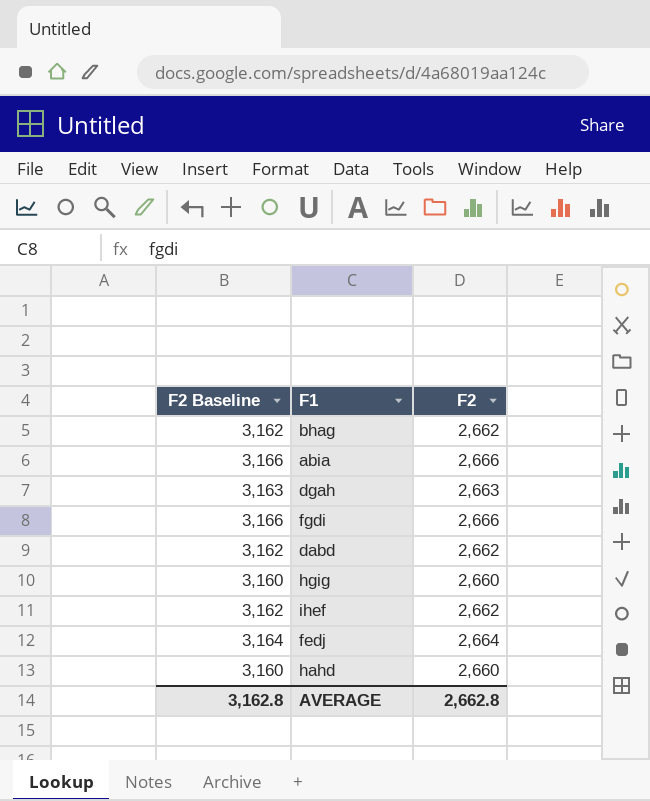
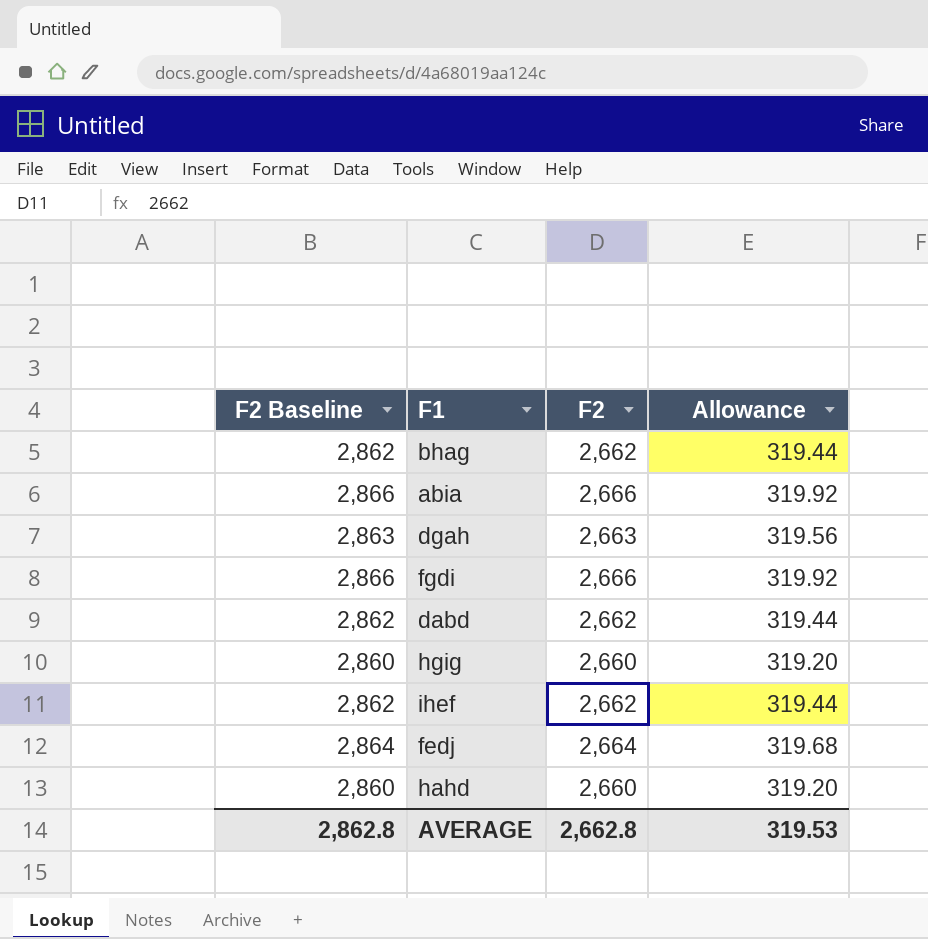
column F2 Baseline | formula: [F2] + 500 -> [F2] + 200
column Allowance | formula: none -> [F2] * 0.12
AVERAGE | F2 Baseline: 3,162.8 -> 2,862.8

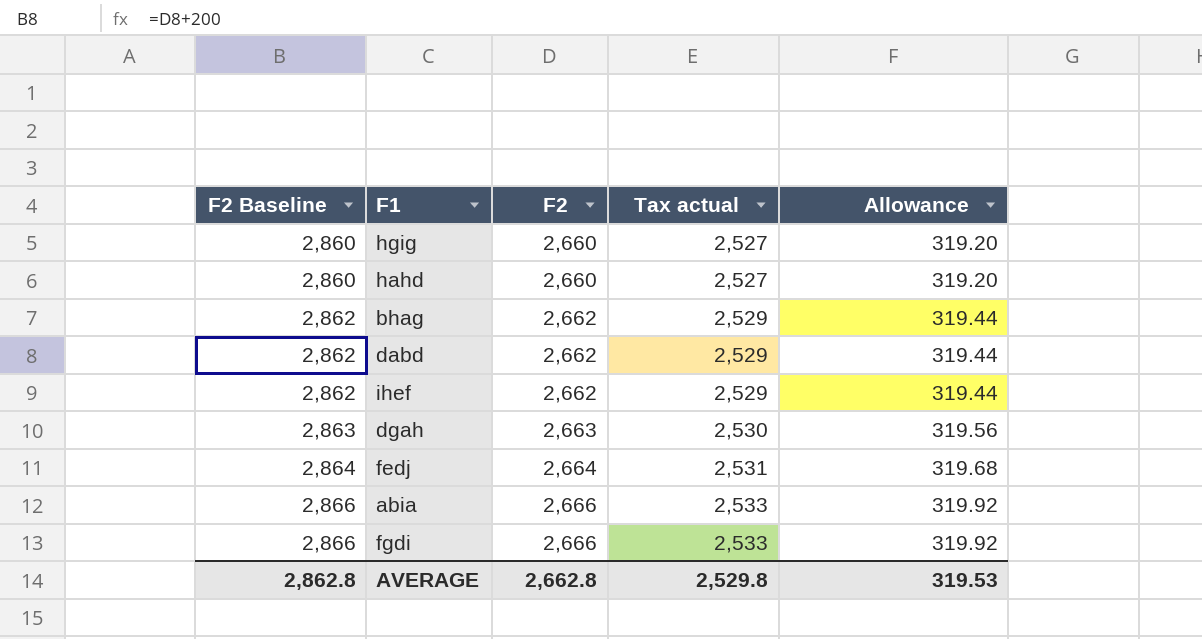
row order: none -> F2 Baseline ascending
column Tax actual | formula: none -> [F2] * 0.95

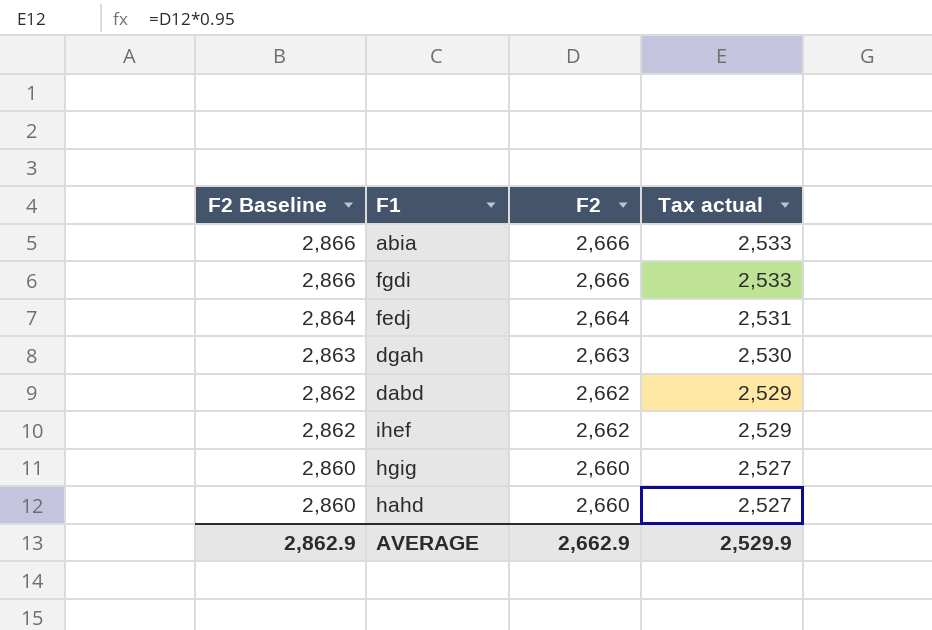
row order: F2 Baseline ascending -> F2 Baseline descending
column Allowance | formula: [F2] * 0.12 -> none
row bhag: 2,862 | 2,662 | 2,529 | 319.44 -> none
AVERAGE | F2 Baseline: 2,862.8 -> 2,862.9
AVERAGE | F2: 2,662.8 -> 2,662.9
AVERAGE | Tax actual: 2,529.8 -> 2,529.9

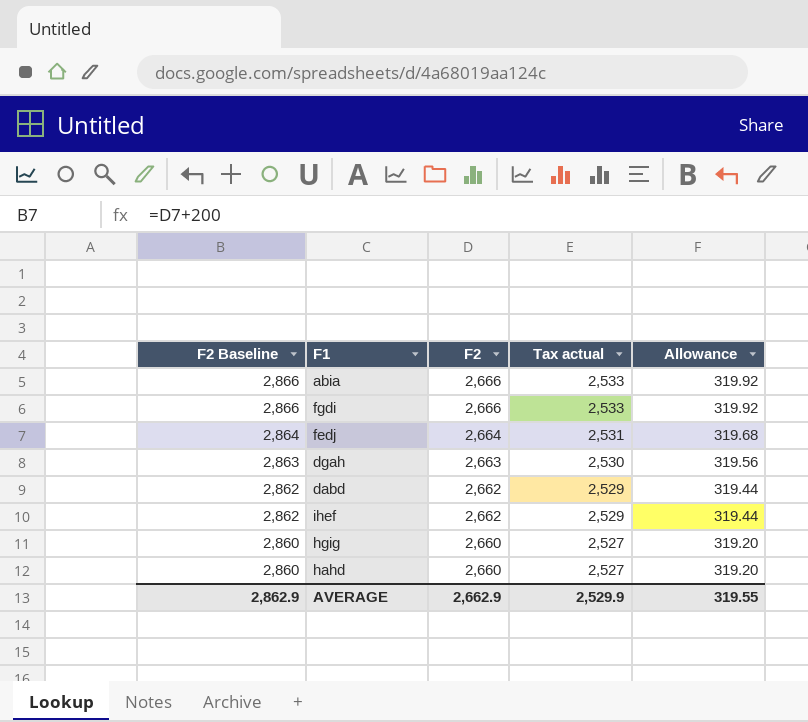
column Allowance | formula: none -> [F2] * 0.12

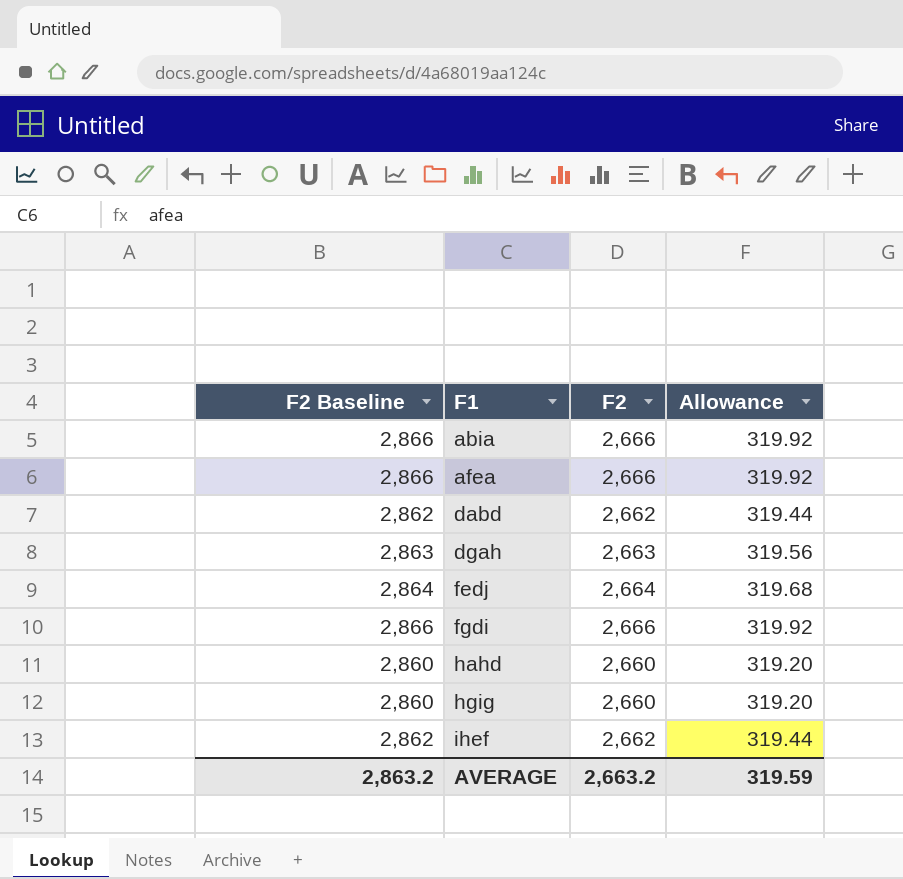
row order: F2 Baseline descending -> F1 ascending
column Tax actual | formula: [F2] * 0.95 -> none
row afea: none -> 2,866 | 2,666 | 319.92
AVERAGE | F2 Baseline: 2,862.9 -> 2,863.2
AVERAGE | F2: 2,662.9 -> 2,663.2
AVERAGE | Allowance: 319.55 -> 319.59

